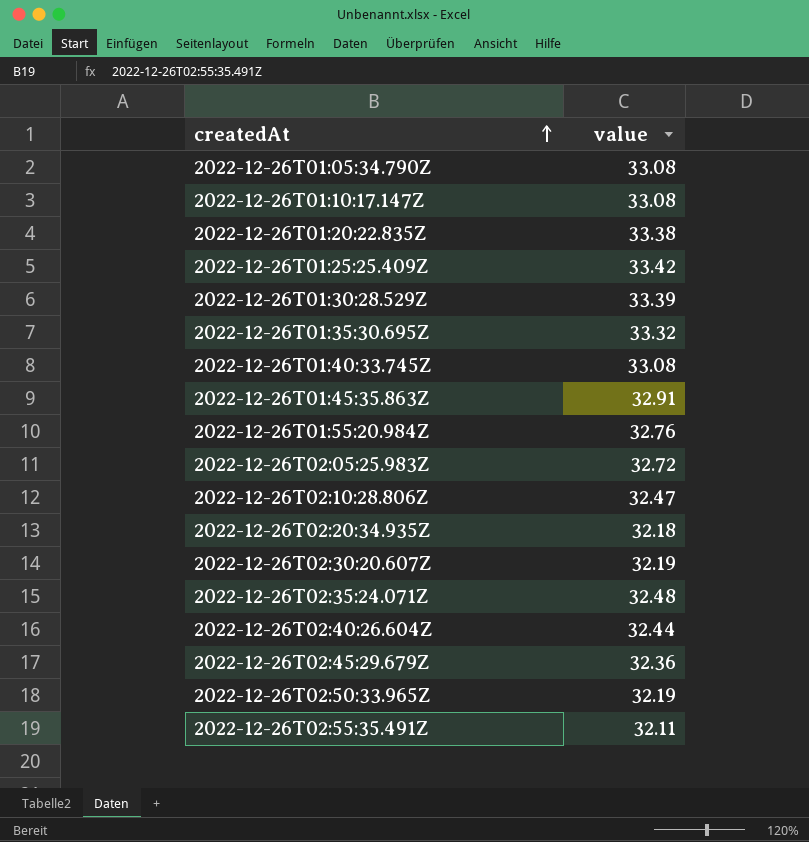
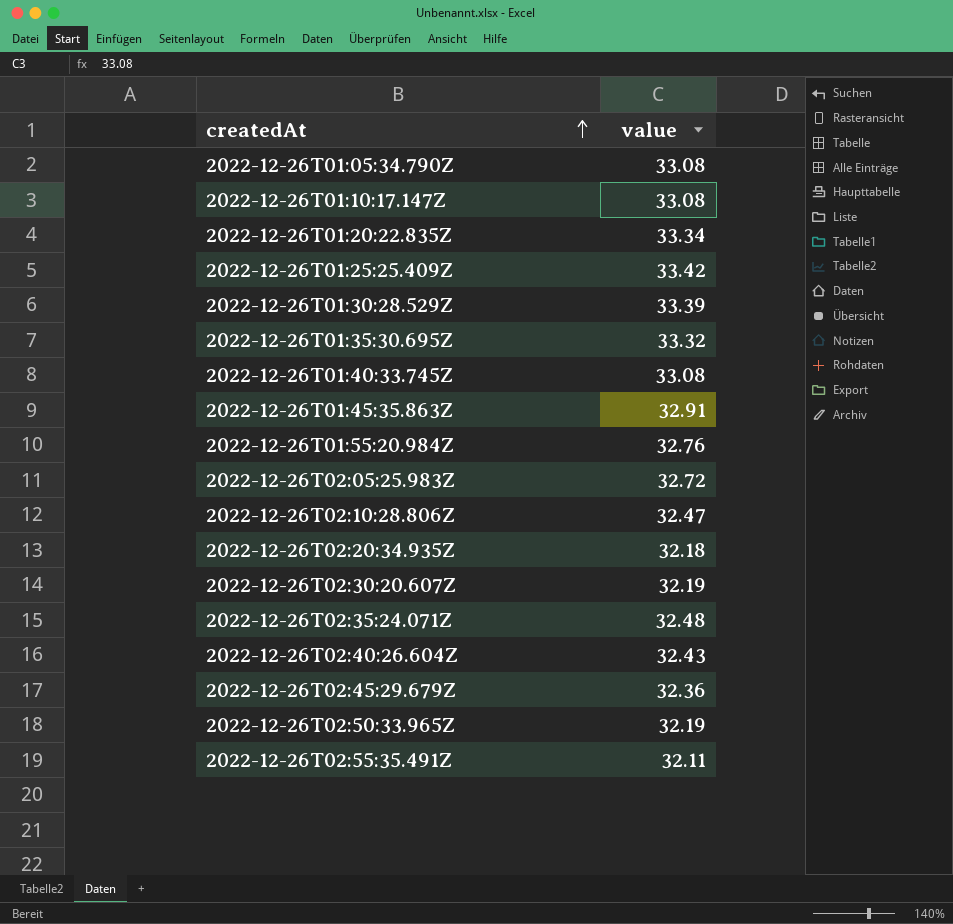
2022-12-26T01:20:22.835Z | value: 33.38 -> 33.34
2022-12-26T02:40:26.604Z | value: 32.44 -> 32.43

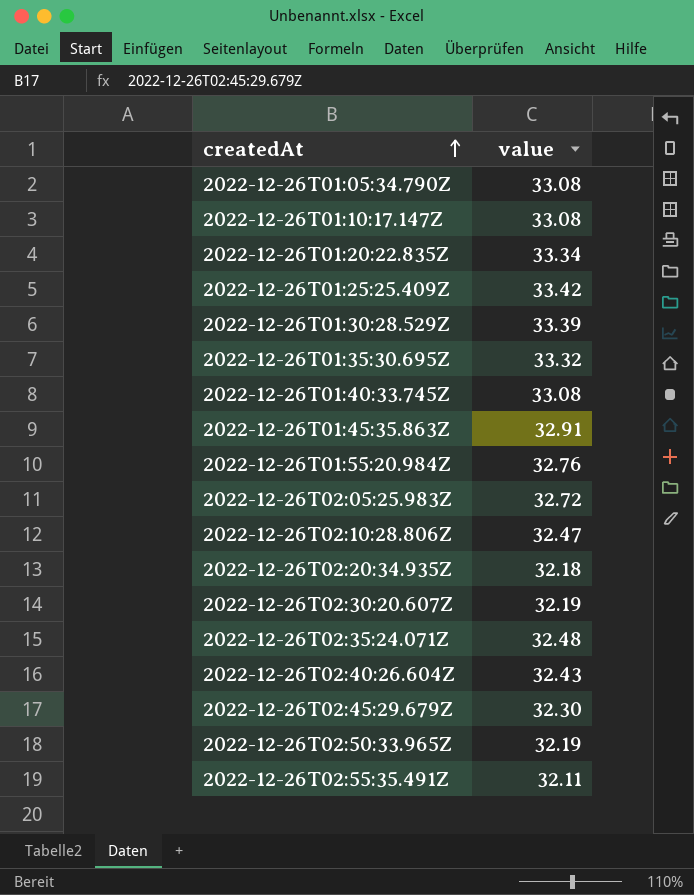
2022-12-26T02:45:29.679Z | value: 32.36 -> 32.30

